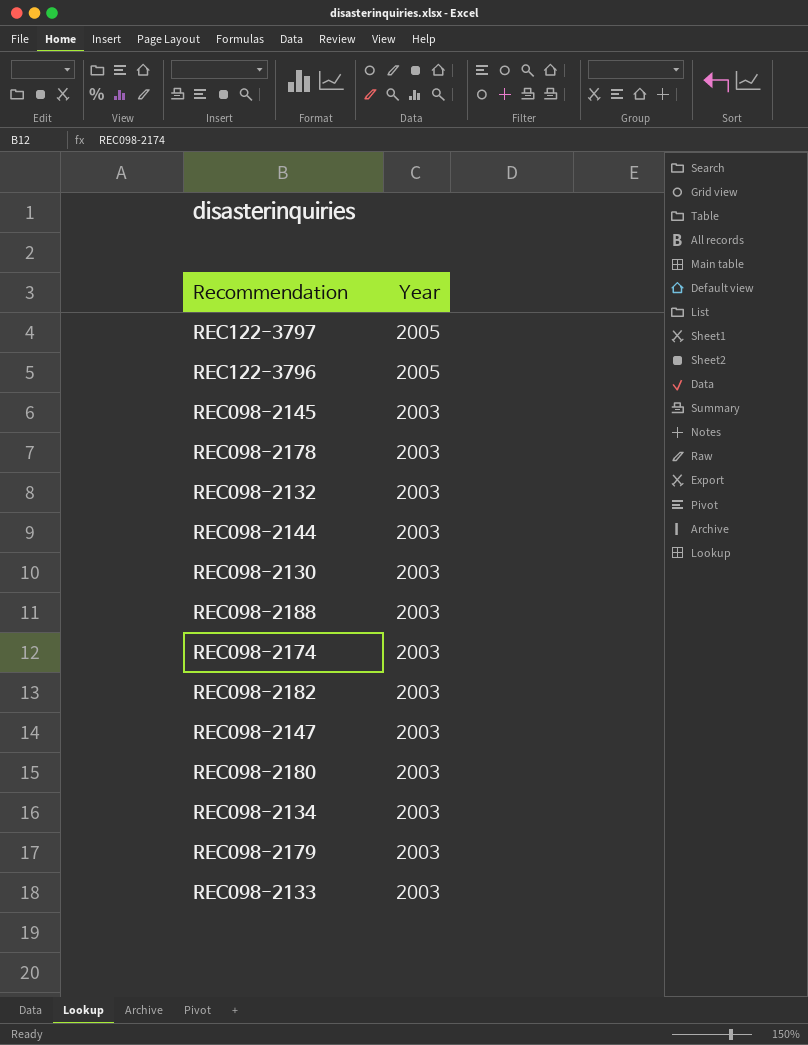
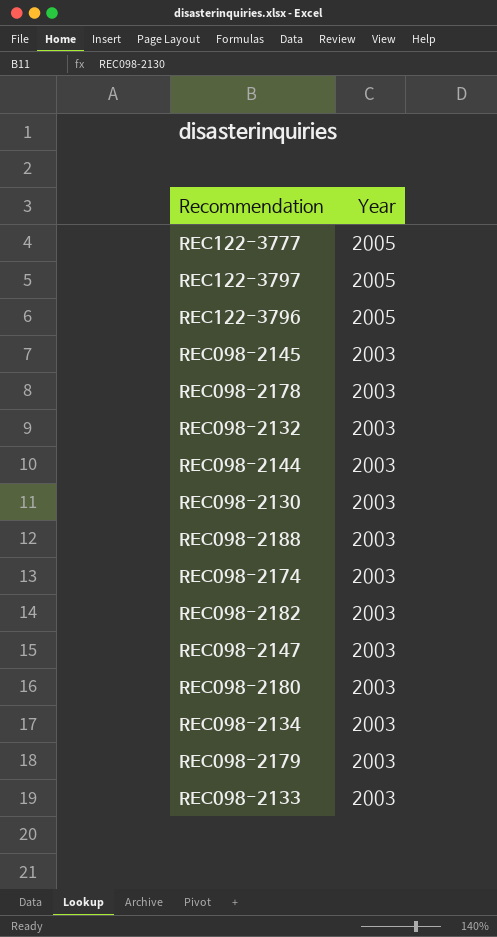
row REC122-3777: none -> 2005

